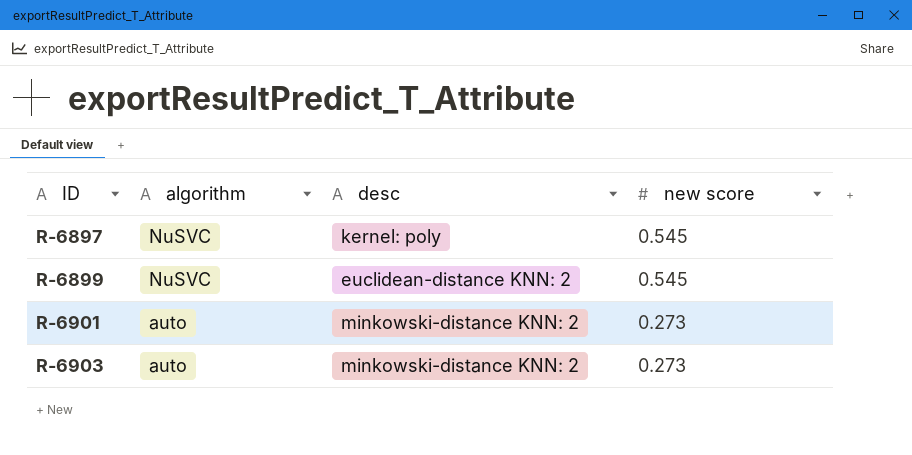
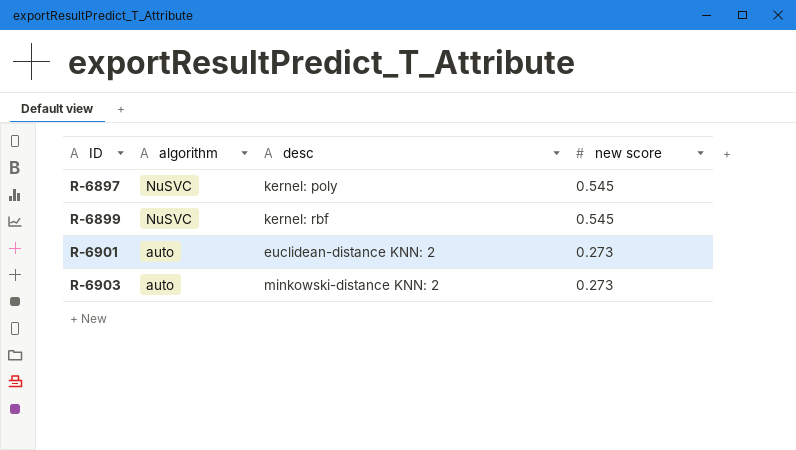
R-6899 | desc: euclidean-distance KNN: 2 -> kernel: rbf
R-6901 | desc: minkowski-distance KNN: 2 -> euclidean-distance KNN: 2

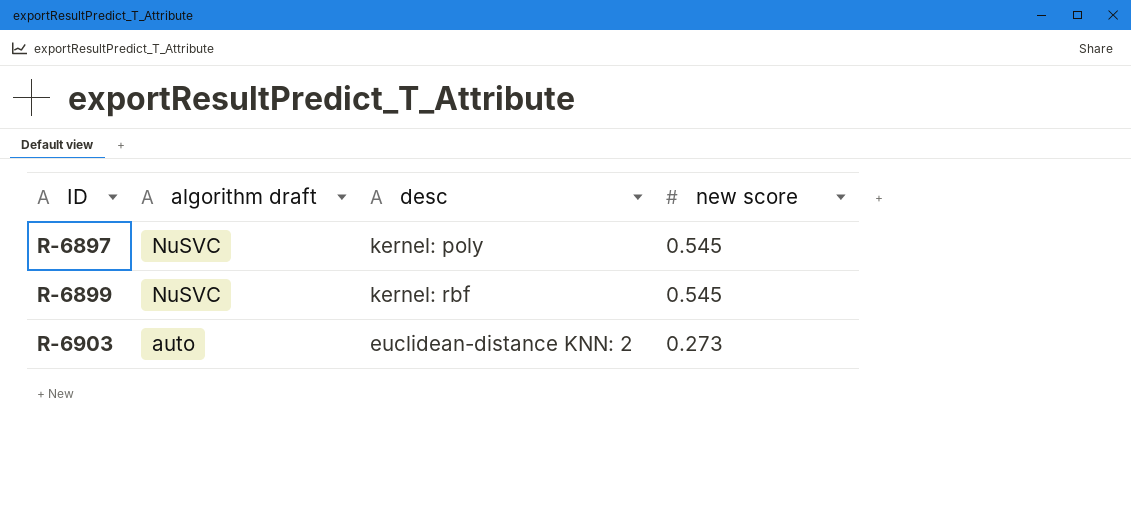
column name: algorithm -> algorithm draft
row R-6901: auto | euclidean-distance KNN: 2 | 0.273 -> none
R-6903 | desc: minkowski-distance KNN: 2 -> euclidean-distance KNN: 2

